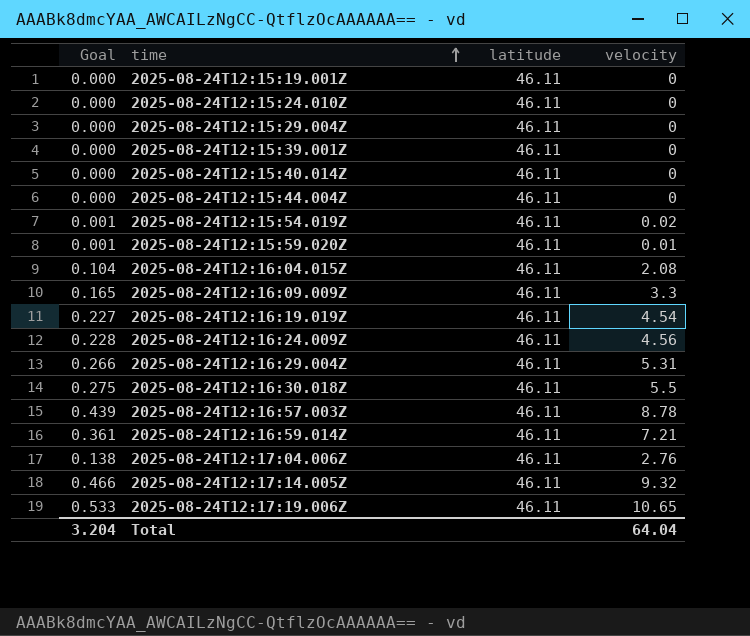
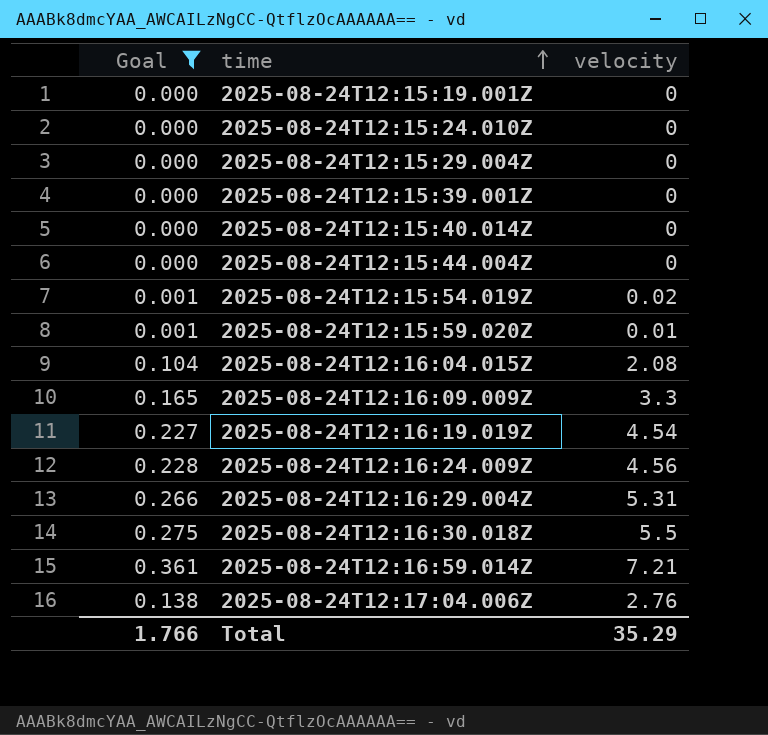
filter: none -> Goal <= 0.361
column latitude | position: 3 -> none
Total | Goal: 3.204 -> 1.766
Total | velocity: 64.04 -> 35.29

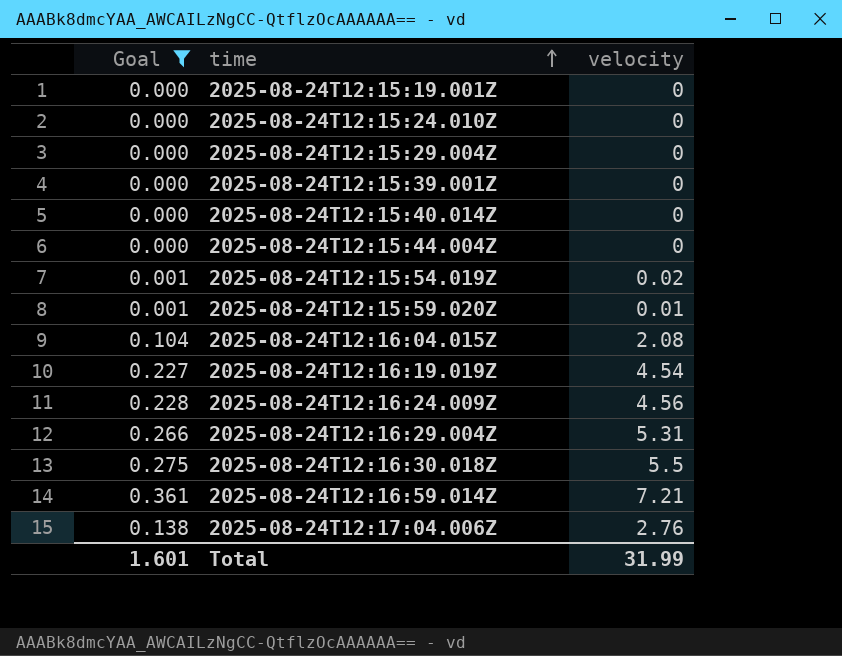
row 2025-08-24T12:16:09.009Z: 0.165 | 3.3 -> none
Total | Goal: 1.766 -> 1.601
Total | velocity: 35.29 -> 31.99

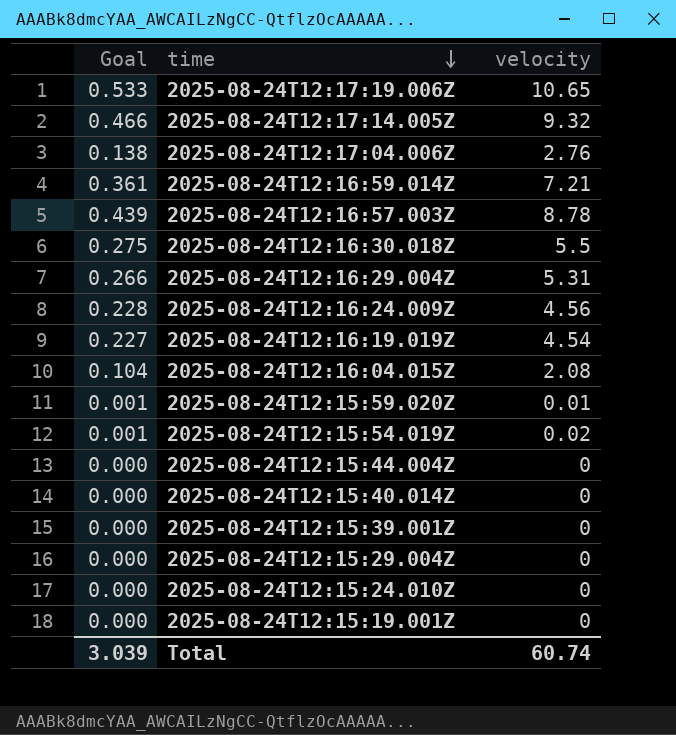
filter: Goal <= 0.361 -> none
row order: time ascending -> time descending
Total | Goal: 1.601 -> 3.039
Total | velocity: 31.99 -> 60.74

